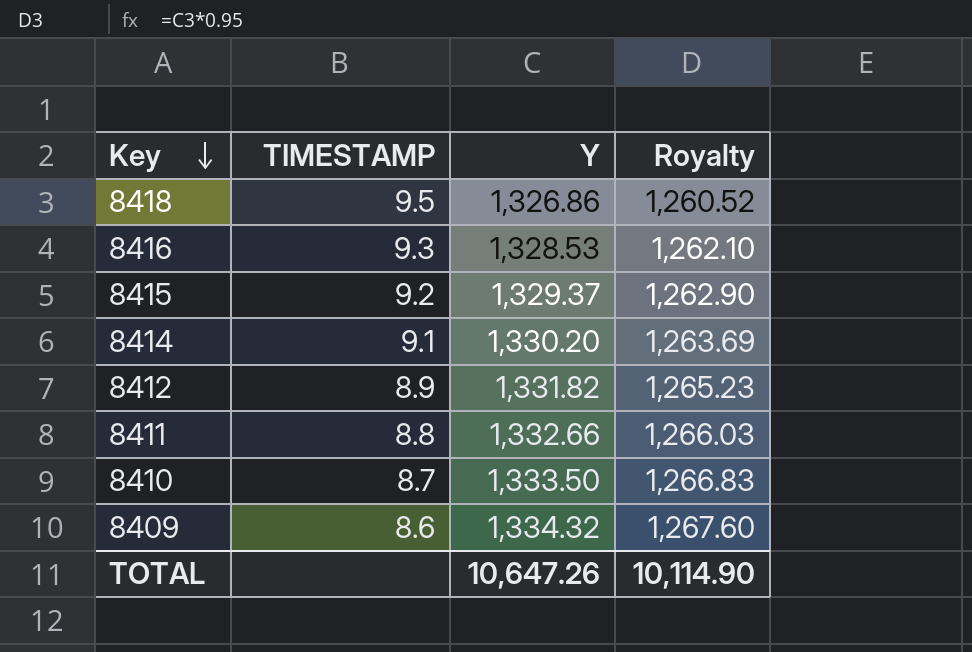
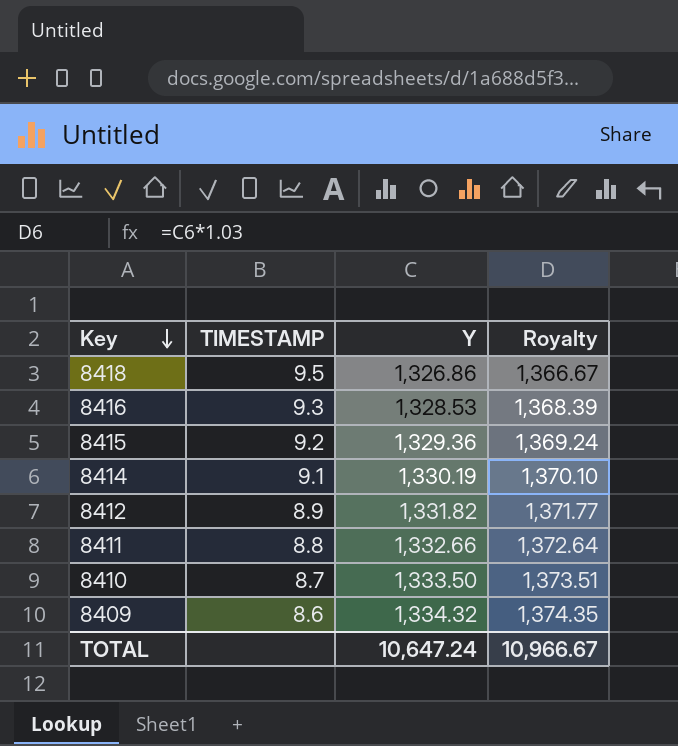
column Royalty | formula: [Y] * 0.95 -> [Y] * 1.03
8415 | Y: 1,329.37 -> 1,329.36
8414 | Y: 1,330.20 -> 1,330.19
TOTAL | Y: 10,647.26 -> 10,647.24
TOTAL | Royalty: 10,114.90 -> 10,966.67

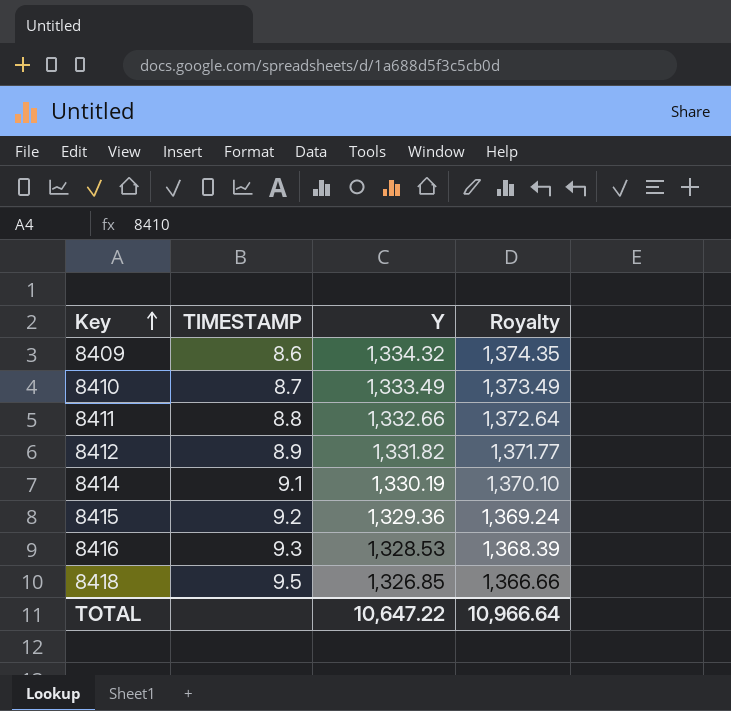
row order: Key descending -> Key ascending
8410 | Y: 1,333.50 -> 1,333.49
8410 | Royalty: 1,373.51 -> 1,373.49
8418 | Y: 1,326.86 -> 1,326.85
8418 | Royalty: 1,366.67 -> 1,366.66
TOTAL | Y: 10,647.24 -> 10,647.22
TOTAL | Royalty: 10,966.67 -> 10,966.64

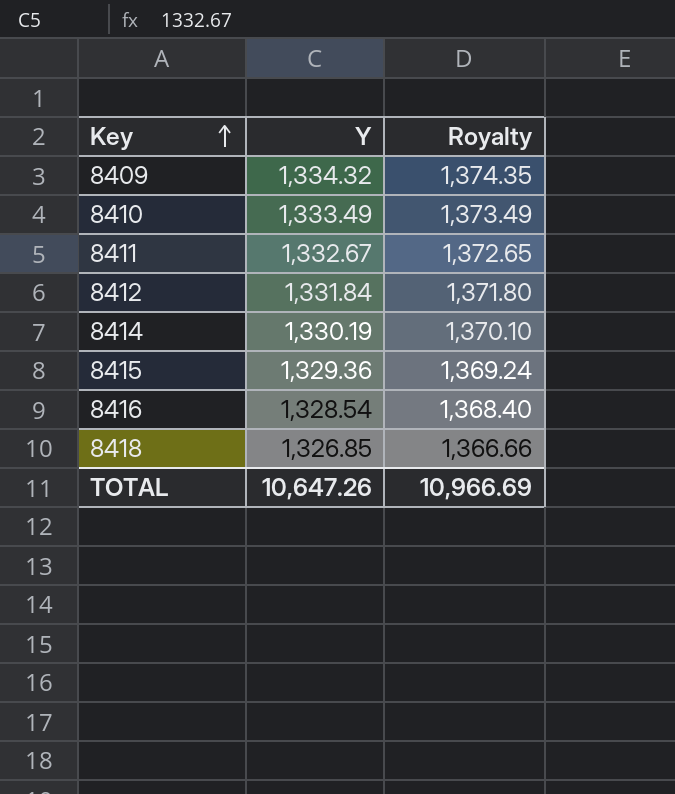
column TIMESTAMP | position: 2 -> none
8411 | Y: 1,332.66 -> 1,332.67
8411 | Royalty: 1,372.64 -> 1,372.65
8412 | Y: 1,331.82 -> 1,331.84
8412 | Royalty: 1,371.77 -> 1,371.80
8416 | Y: 1,328.53 -> 1,328.54
8416 | Royalty: 1,368.39 -> 1,368.40
TOTAL | Y: 10,647.22 -> 10,647.26
TOTAL | Royalty: 10,966.64 -> 10,966.69

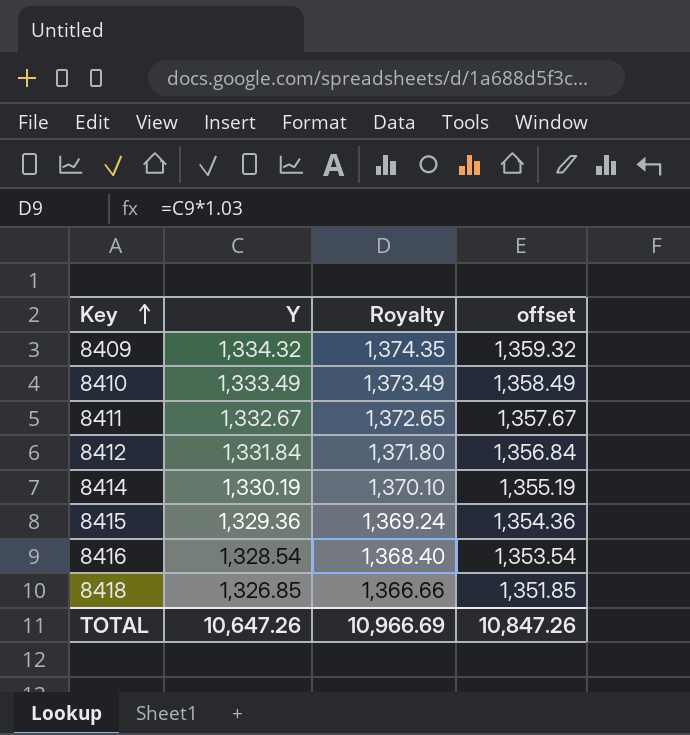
column offset | formula: none -> [Y] + 25

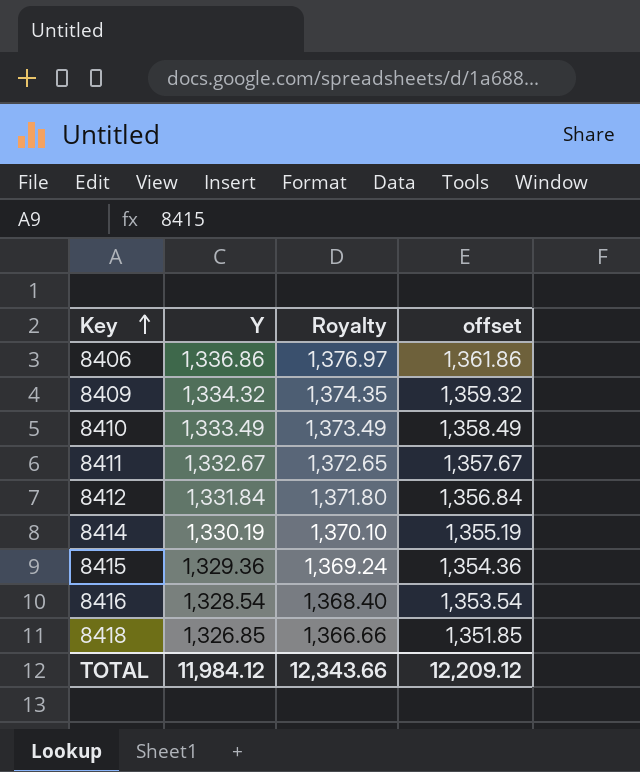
row 8406: none -> 1,336.86 | 1,376.97 | 1,361.86
TOTAL | Y: 10,647.26 -> 11,984.12
TOTAL | Royalty: 10,966.69 -> 12,343.66
TOTAL | offset: 10,847.26 -> 12,209.12

